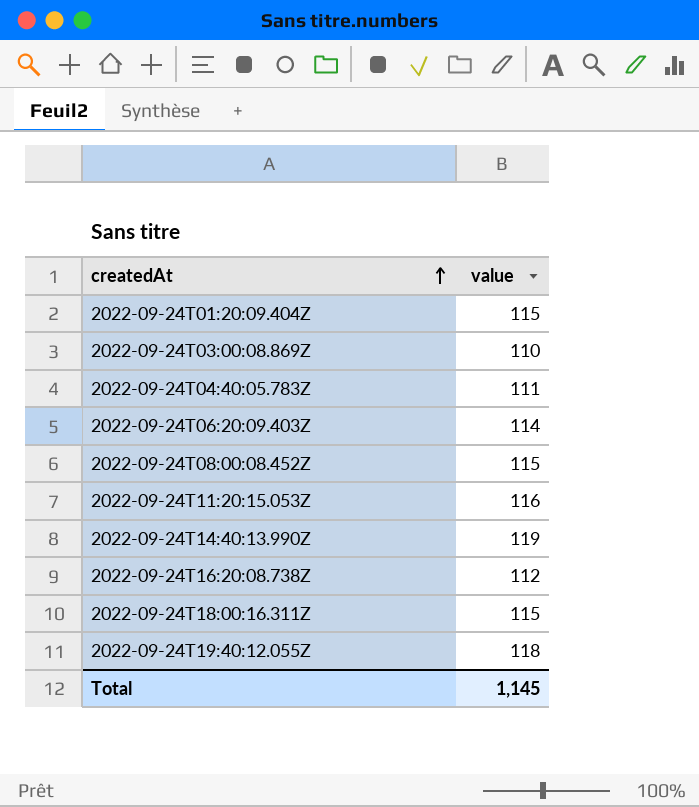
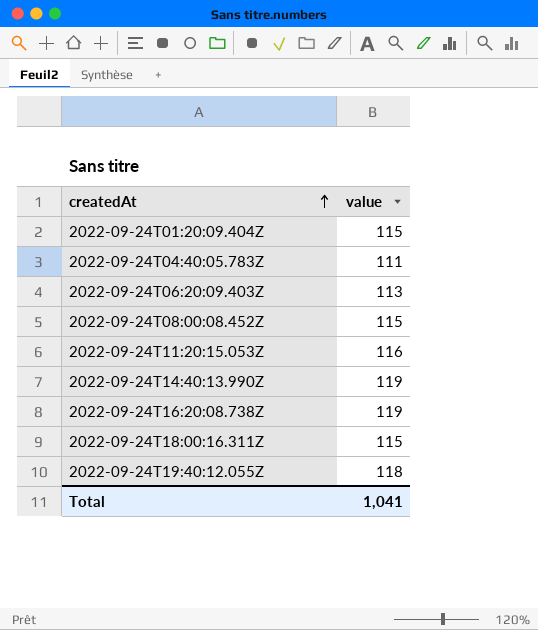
row 2022-09-24T03:00:08.869Z: 110 -> none
2022-09-24T06:20:09.403Z | value: 114 -> 113
2022-09-24T16:20:08.738Z | value: 112 -> 119
Total | value: 1,145 -> 1,041

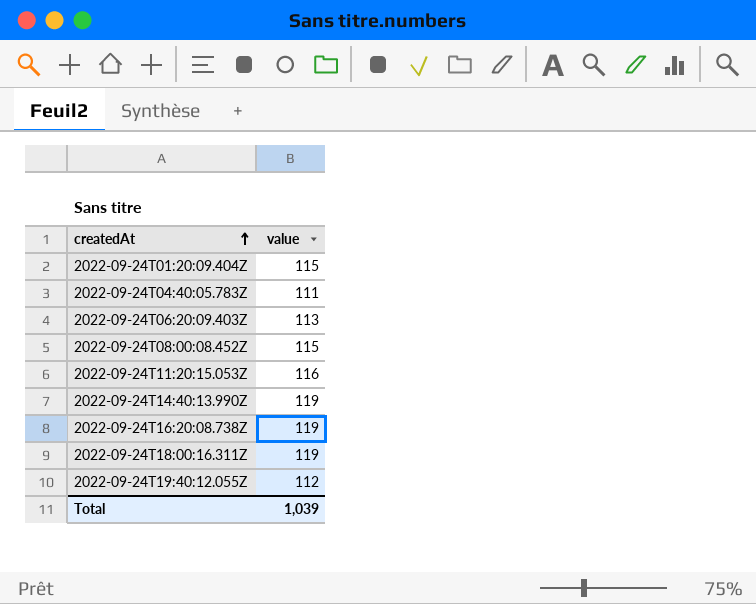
2022-09-24T18:00:16.311Z | value: 115 -> 119
2022-09-24T19:40:12.055Z | value: 118 -> 112
Total | value: 1,041 -> 1,039

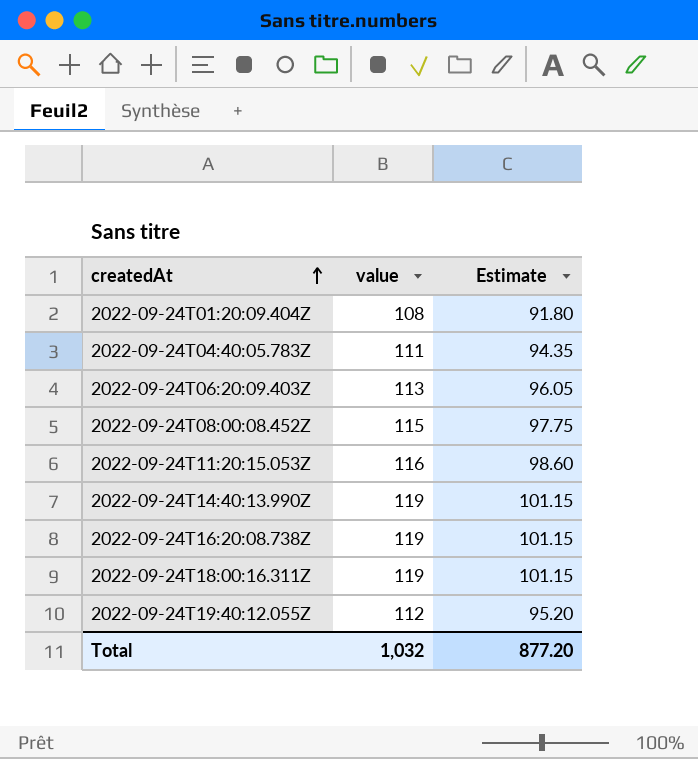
column Estimate | formula: none -> [value] * 0.85
2022-09-24T01:20:09.404Z | value: 115 -> 108
Total | value: 1,039 -> 1,032

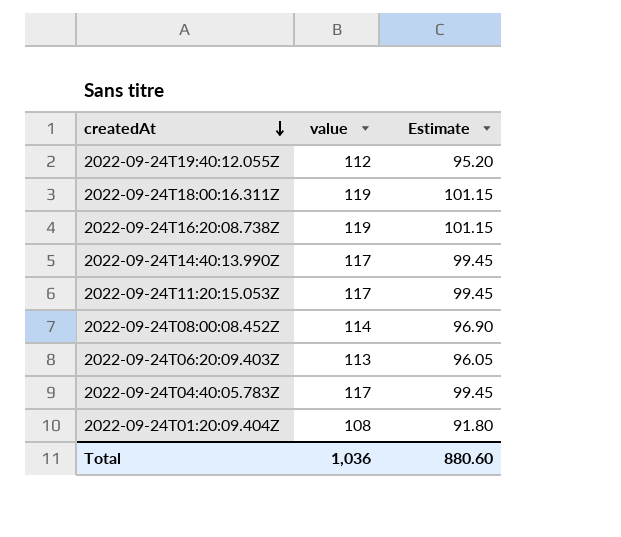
row order: createdAt ascending -> createdAt descending
2022-09-24T14:40:13.990Z | value: 119 -> 117
2022-09-24T14:40:13.990Z | Estimate: 101.15 -> 99.45
2022-09-24T11:20:15.053Z | value: 116 -> 117
2022-09-24T11:20:15.053Z | Estimate: 98.60 -> 99.45
2022-09-24T08:00:08.452Z | value: 115 -> 114
2022-09-24T08:00:08.452Z | Estimate: 97.75 -> 96.90
2022-09-24T04:40:05.783Z | value: 111 -> 117
2022-09-24T04:40:05.783Z | Estimate: 94.35 -> 99.45
Total | value: 1,032 -> 1,036
Total | Estimate: 877.20 -> 880.60

